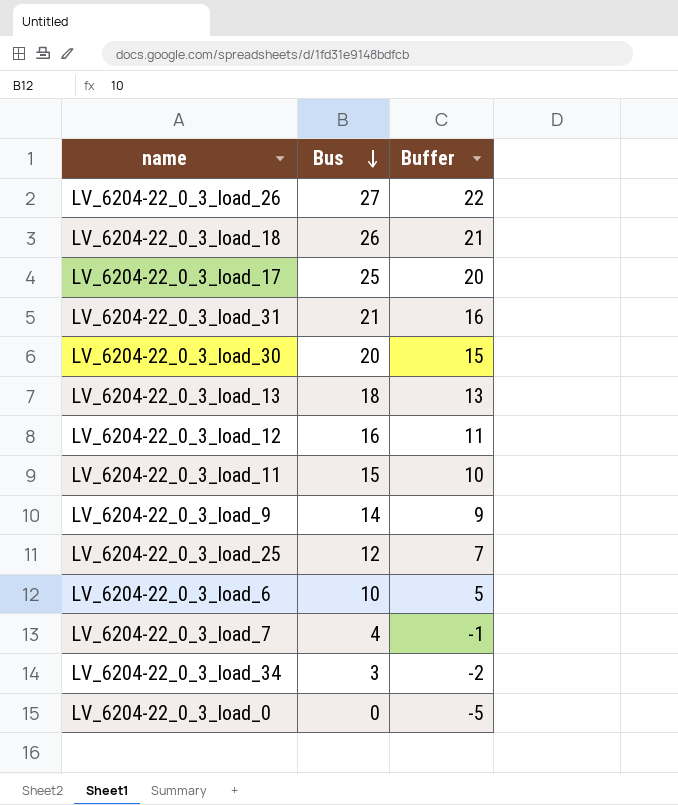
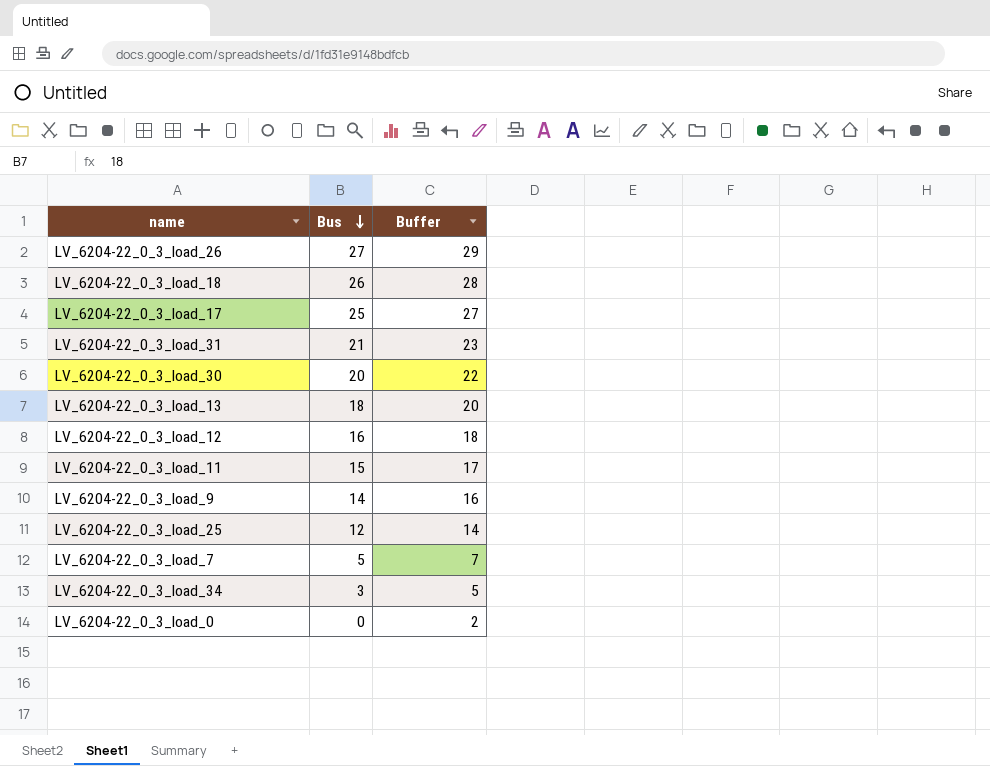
column Buffer | formula: [Bus] - 5 -> [Bus] + 2
row LV_6204-22_0_3_load_6: 10 | 5 -> none
LV_6204-22_0_3_load_7 | Bus: 4 -> 5

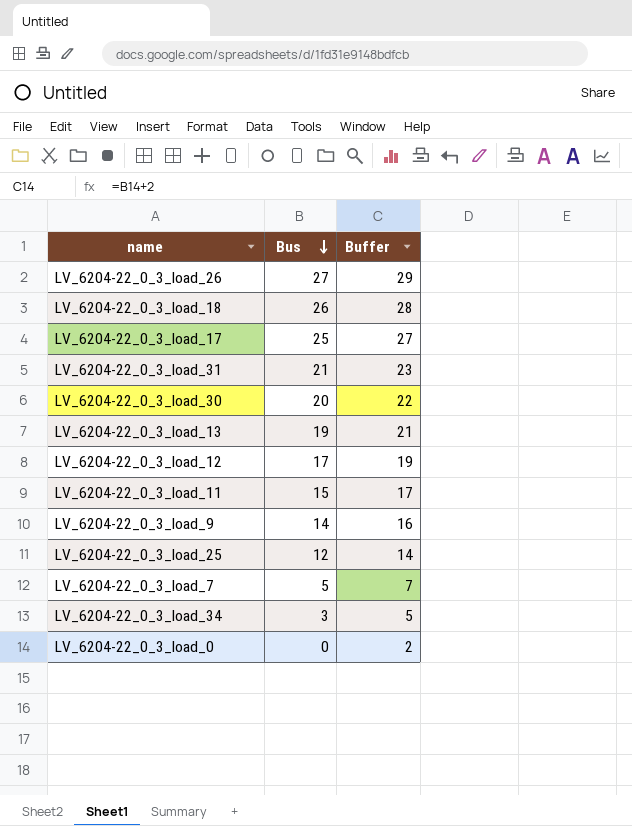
LV_6204-22_0_3_load_13 | Bus: 18 -> 19
LV_6204-22_0_3_load_13 | Buffer: 20 -> 21
LV_6204-22_0_3_load_12 | Bus: 16 -> 17
LV_6204-22_0_3_load_12 | Buffer: 18 -> 19

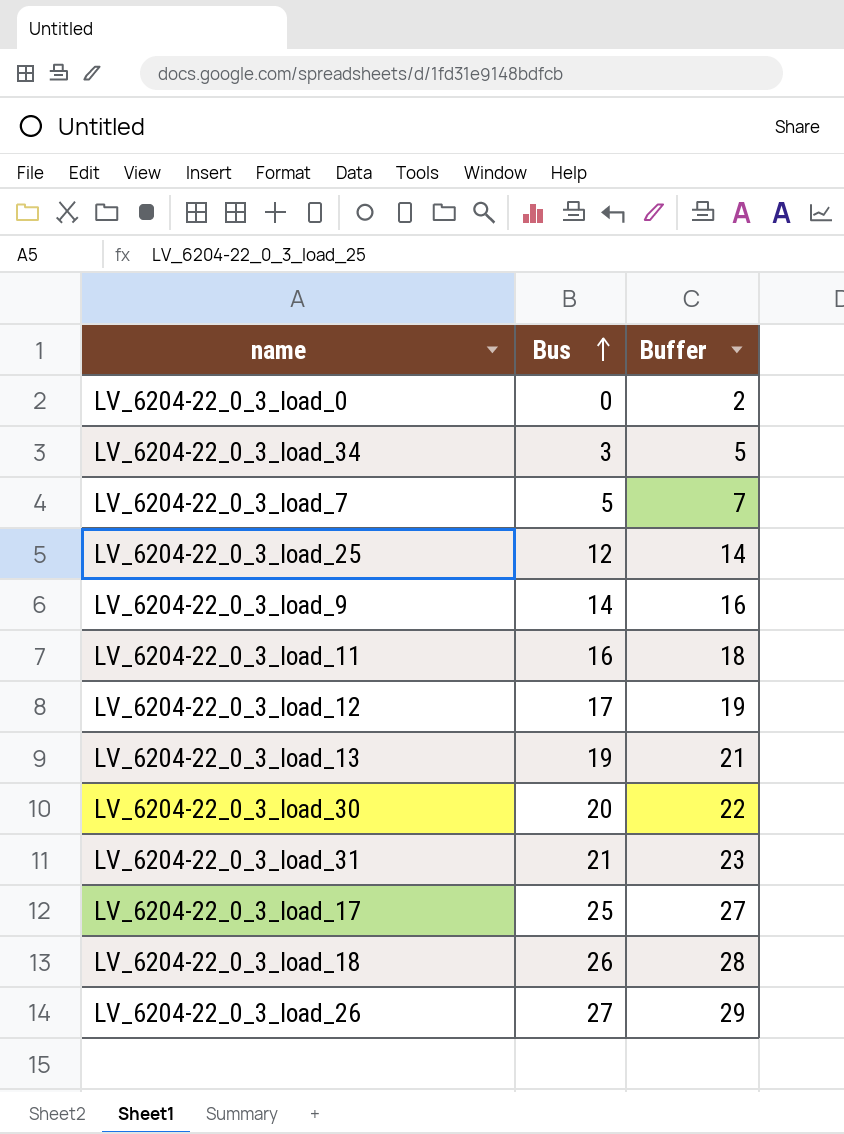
row order: Bus descending -> Bus ascending
LV_6204-22_0_3_load_11 | Bus: 15 -> 16
LV_6204-22_0_3_load_11 | Buffer: 17 -> 18

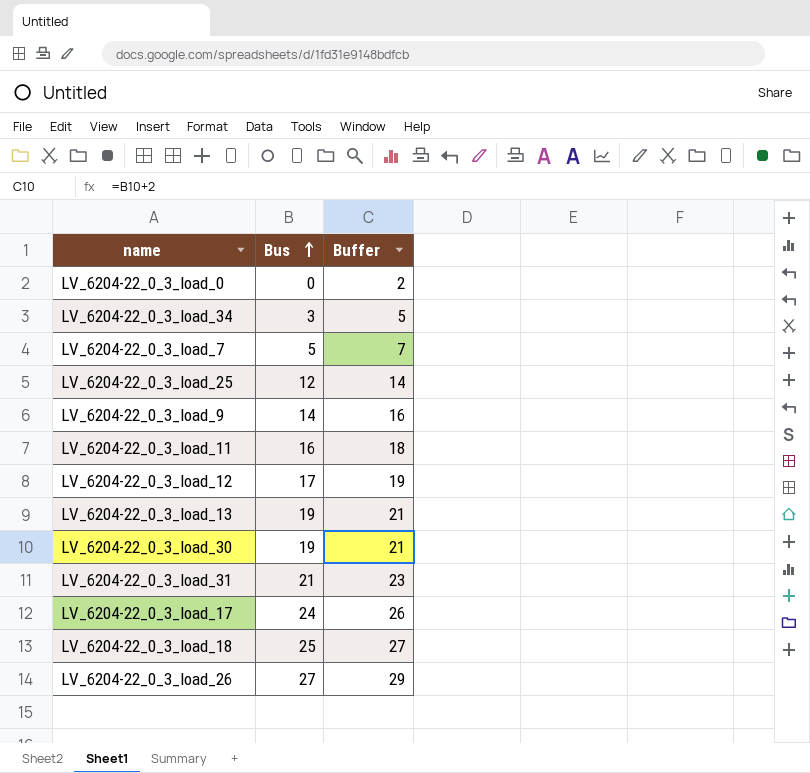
LV_6204-22_0_3_load_30 | Bus: 20 -> 19
LV_6204-22_0_3_load_30 | Buffer: 22 -> 21
LV_6204-22_0_3_load_17 | Bus: 25 -> 24
LV_6204-22_0_3_load_17 | Buffer: 27 -> 26
LV_6204-22_0_3_load_18 | Bus: 26 -> 25
LV_6204-22_0_3_load_18 | Buffer: 28 -> 27

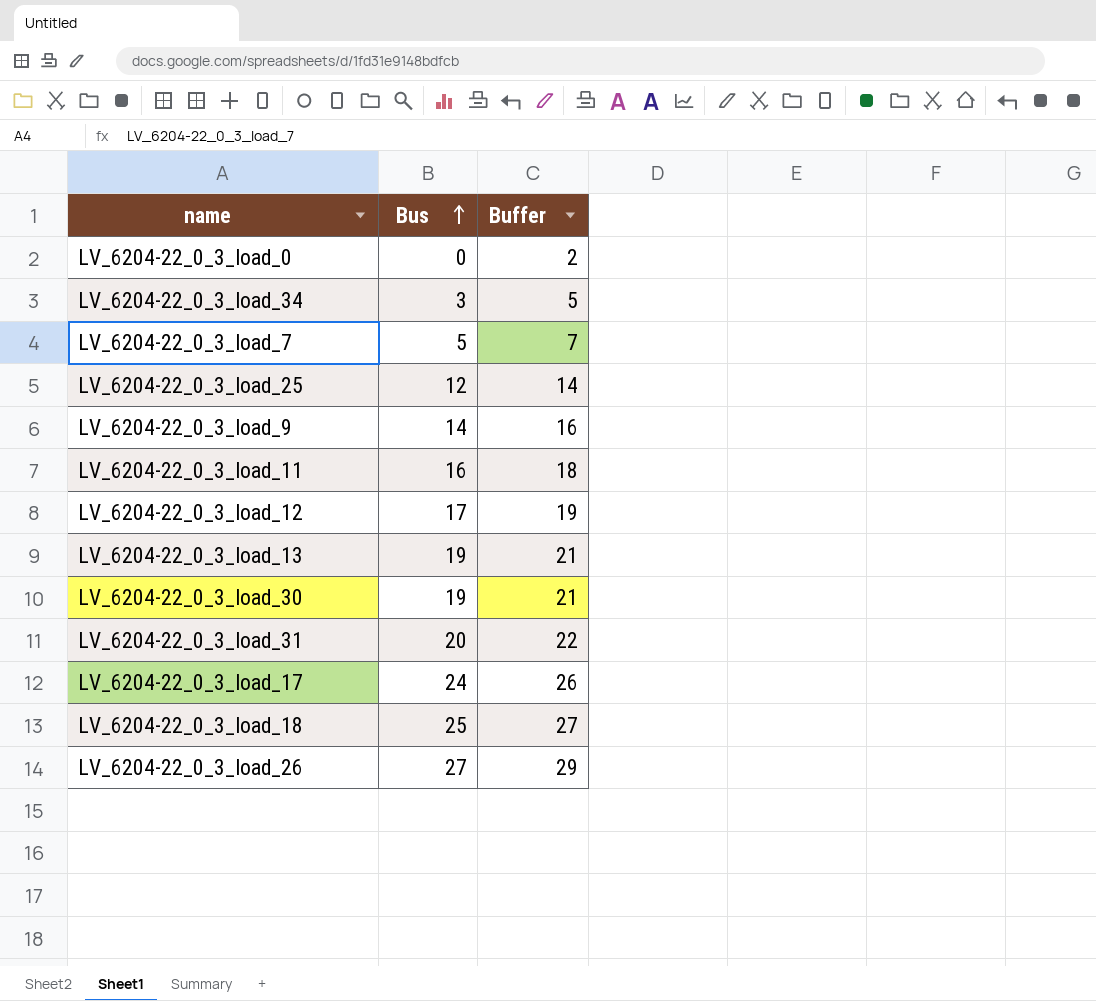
LV_6204-22_0_3_load_31 | Bus: 21 -> 20
LV_6204-22_0_3_load_31 | Buffer: 23 -> 22

